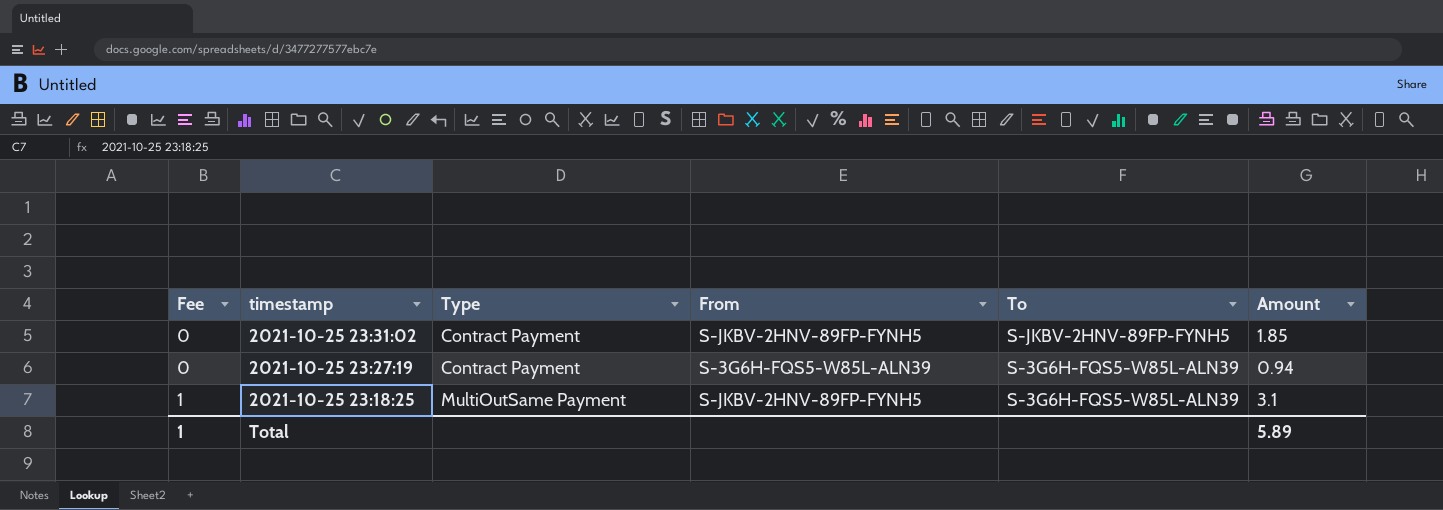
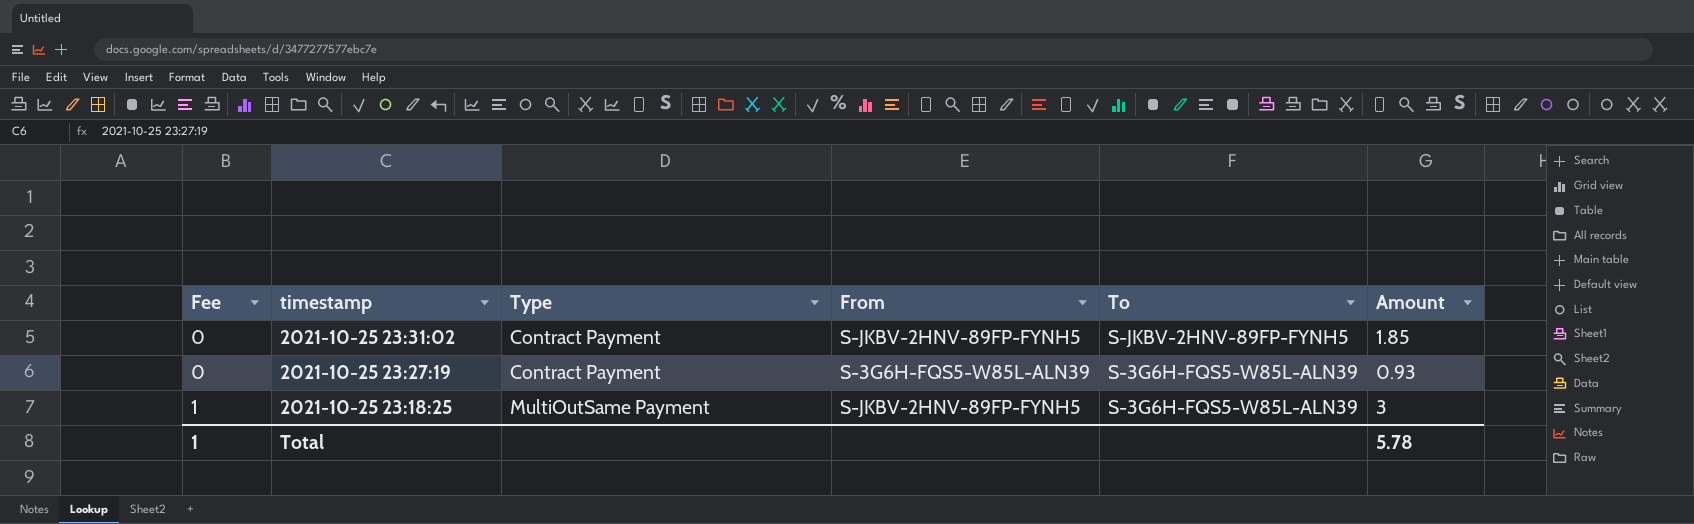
2021-10-25 23:27:19 | Amount: 0.94 -> 0.93
2021-10-25 23:18:25 | Amount: 3.1 -> 3
Total | Amount: 5.89 -> 5.78

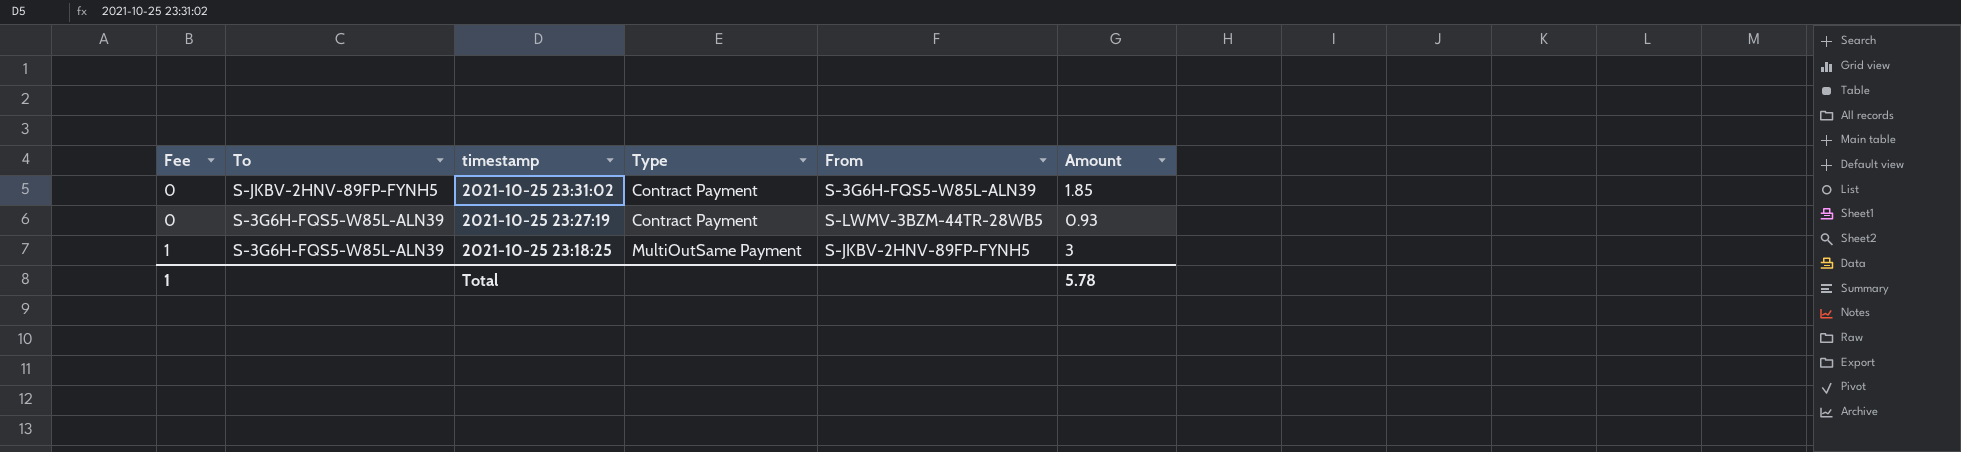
column To | position: 5 -> 2
2021-10-25 23:31:02 | From: S-JKBV-2HNV-89FP-FYNH5 -> S-3G6H-FQS5-W85L-ALN39
2021-10-25 23:27:19 | From: S-3G6H-FQS5-W85L-ALN39 -> S-LWMV-3BZM-44TR-28WB5

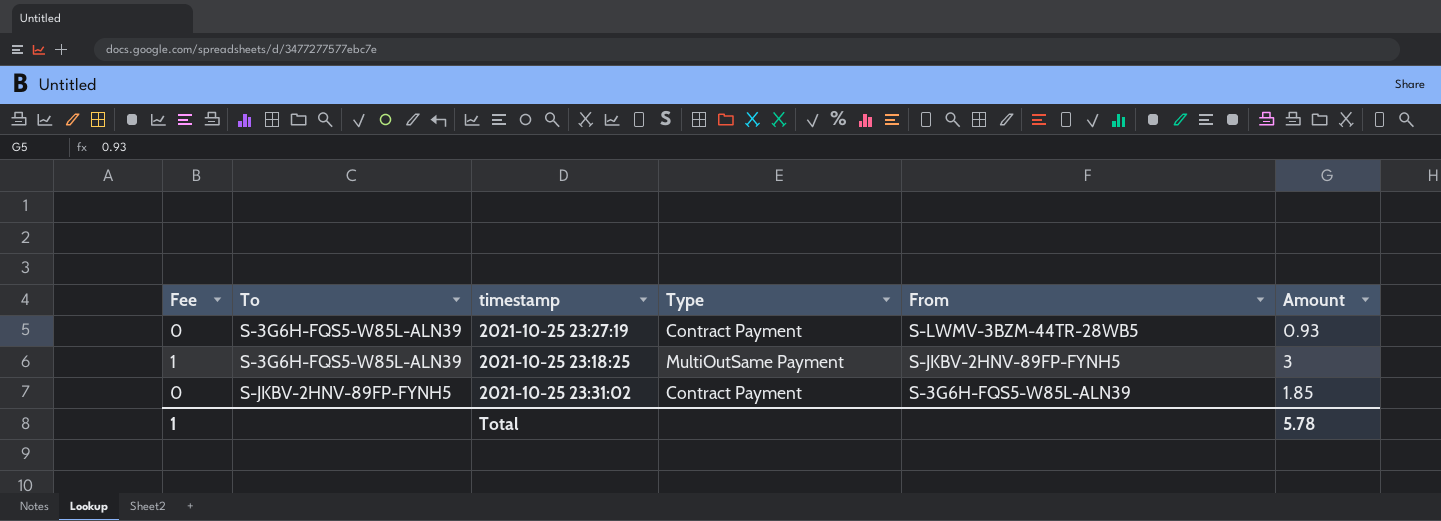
row order: Fee ascending -> To ascending

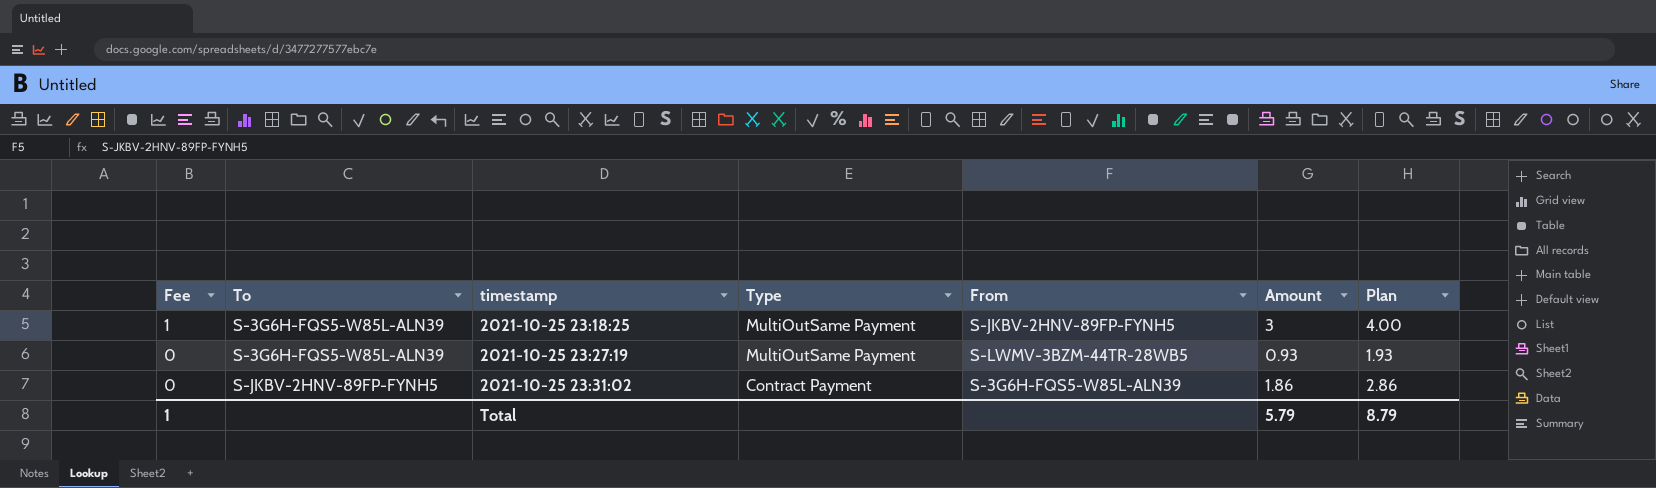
row order: To ascending -> Fee descending
column Plan | formula: none -> [Amount] + 1
2021-10-25 23:27:19 | Type: Contract Payment -> MultiOutSame Payment
2021-10-25 23:31:02 | Amount: 1.85 -> 1.86
Total | Amount: 5.78 -> 5.79

